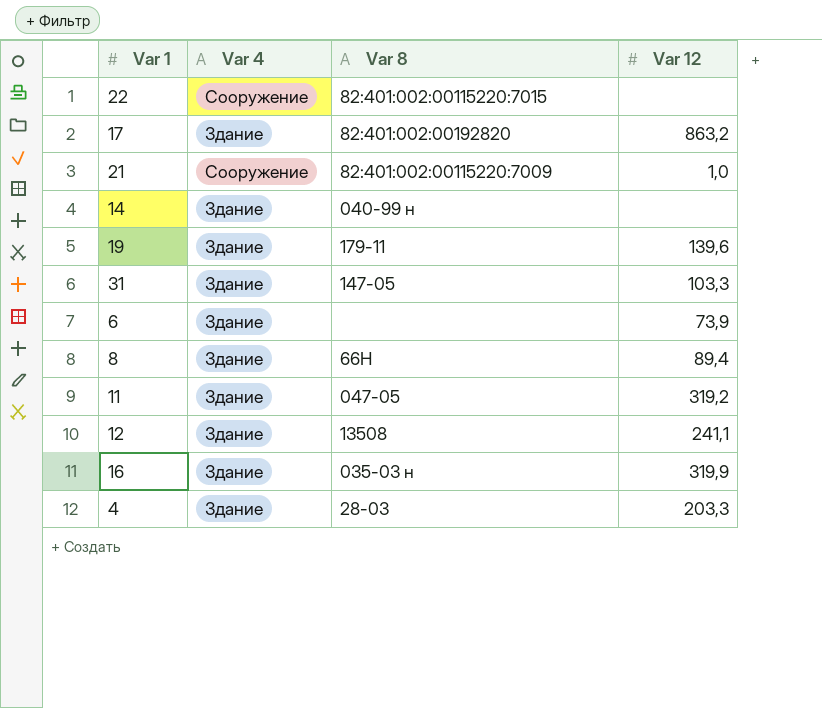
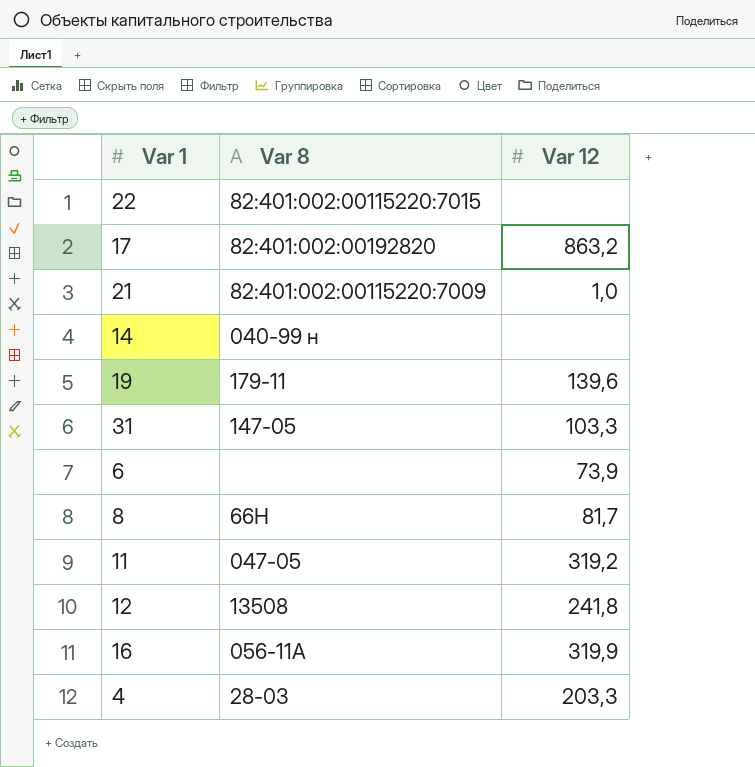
column Var 4 | position: 2 -> none
8 | Var 12: 89,4 -> 81,7
12 | Var 12: 241,1 -> 241,8
16 | Var 8: 035-03 н -> 056-11А

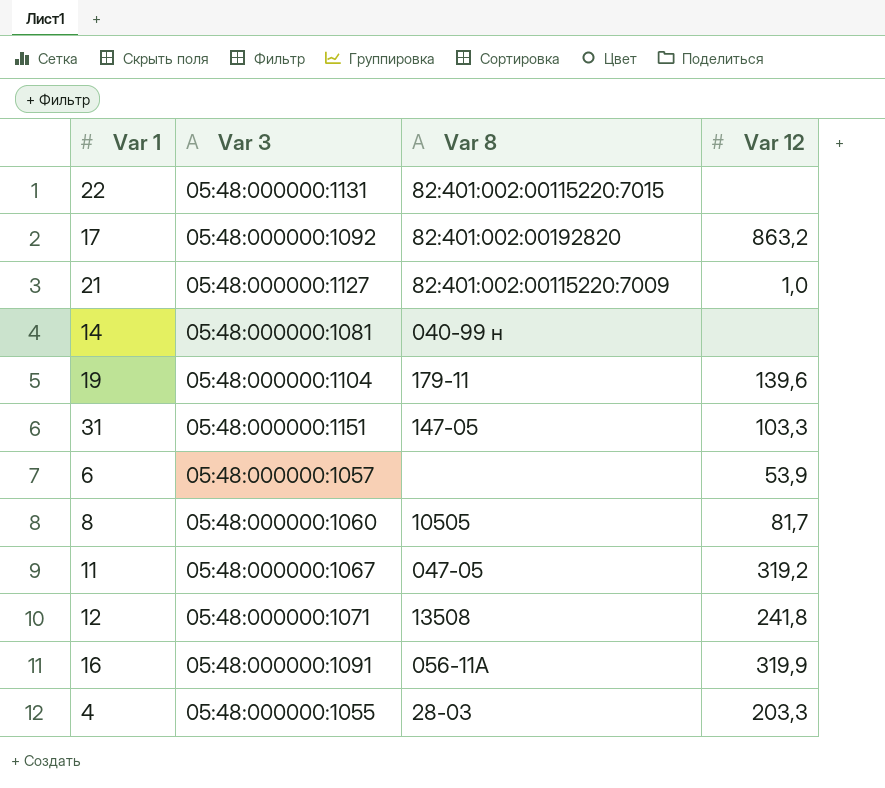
column Var 3 | position: none -> 2
6 | Var 12: 73,9 -> 53,9
8 | Var 8: 66Н -> 10505

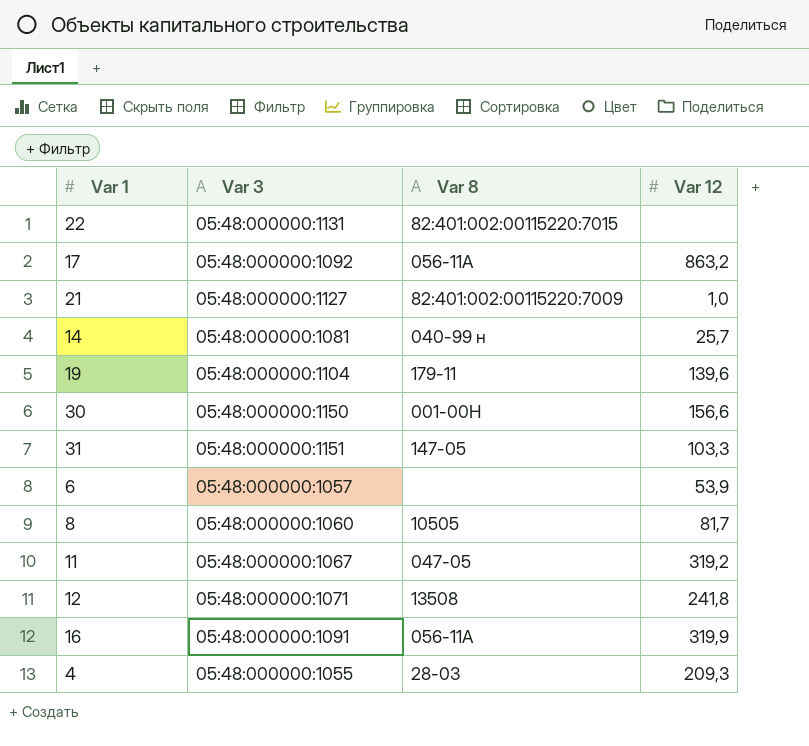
17 | Var 8: 82:401:002:00192820 -> 056-11А
14 | Var 12: none -> 25,7
row 30: none -> 05:48:000000:1150 | 001-00Н | 156,6
4 | Var 12: 203,3 -> 209,3

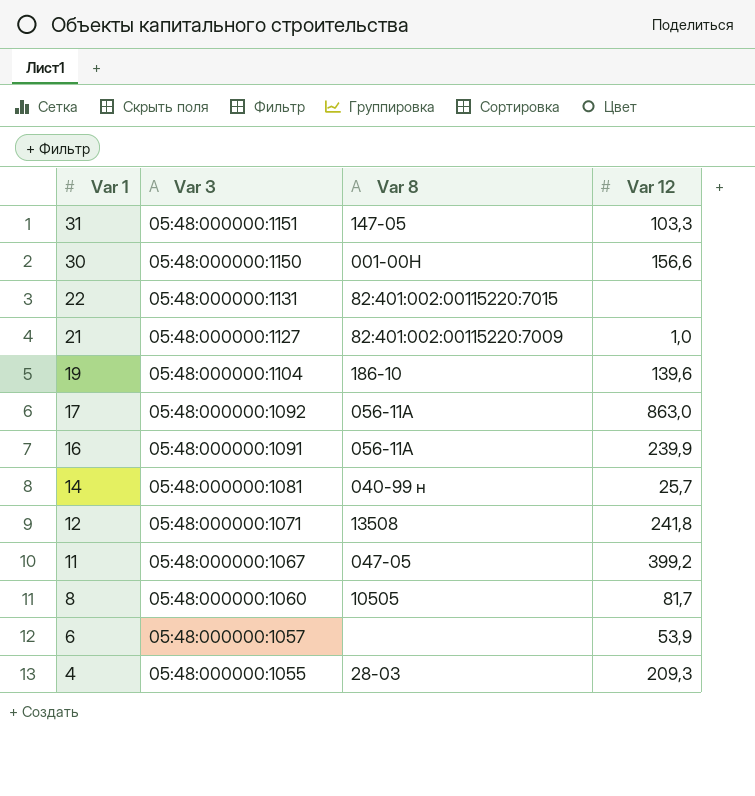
row order: none -> Var 1 descending
19 | Var 8: 179-11 -> 186-10
17 | Var 12: 863,2 -> 863,0
16 | Var 12: 319,9 -> 239,9
11 | Var 12: 319,2 -> 399,2

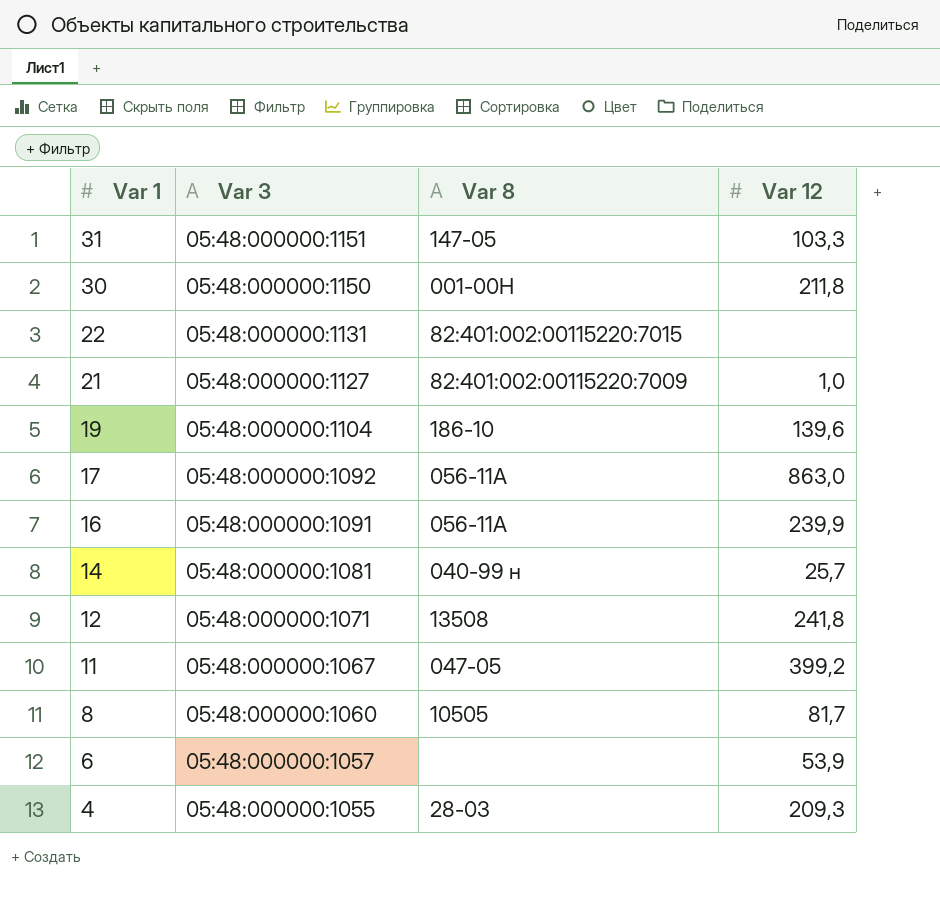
30 | Var 12: 156,6 -> 211,8

